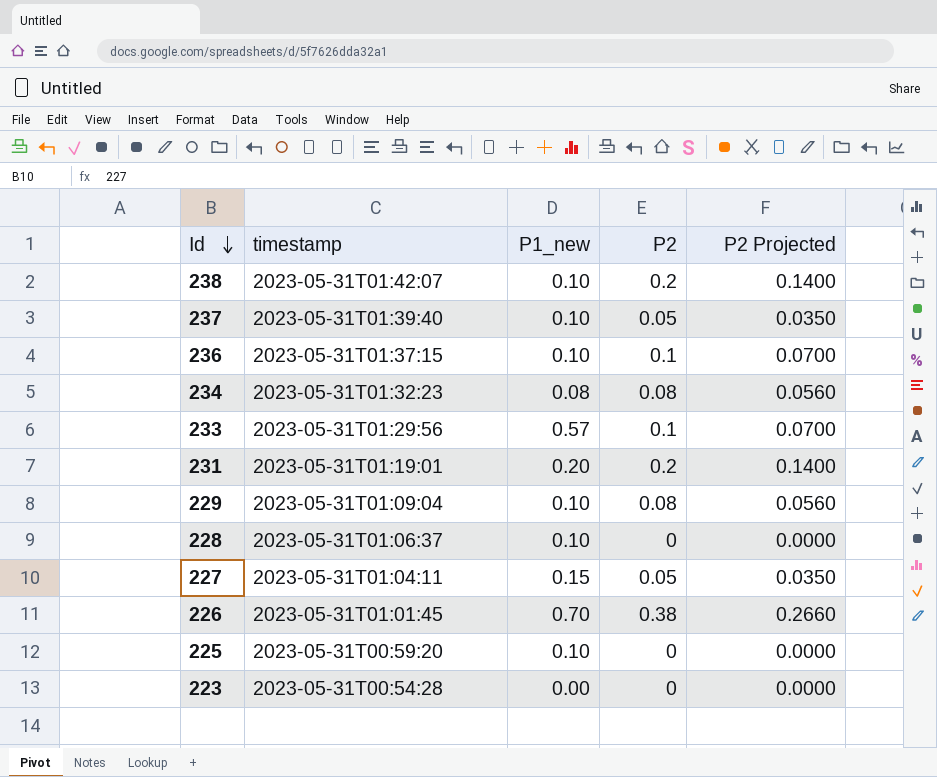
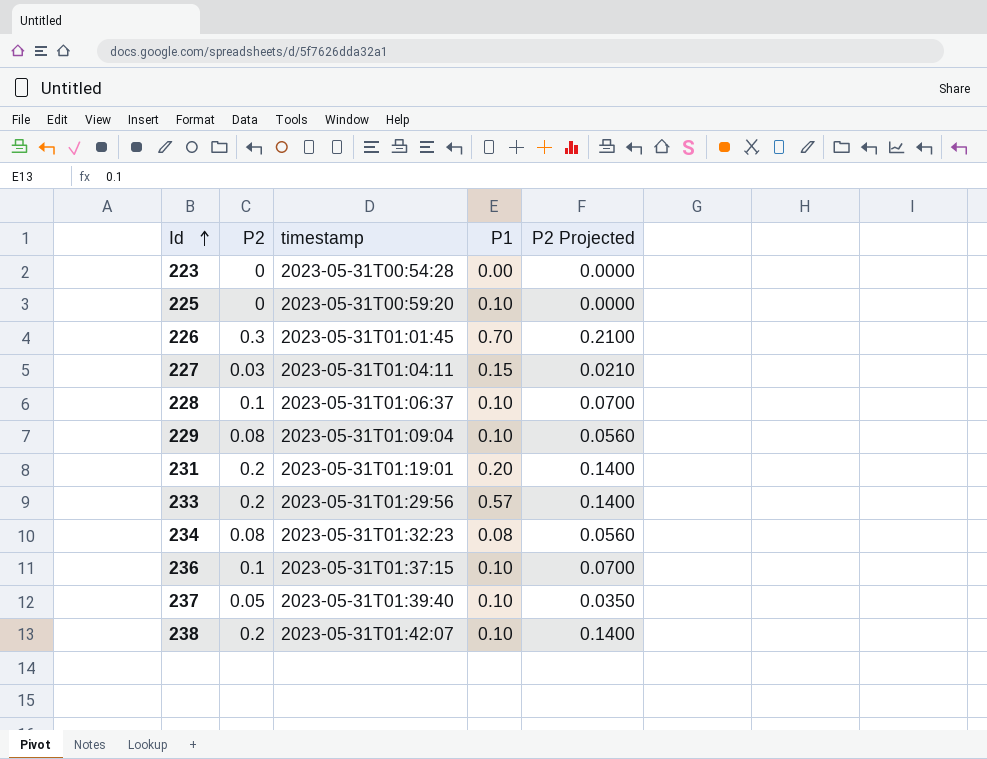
row order: Id descending -> Id ascending
column P2 | position: 4 -> 2
column name: P1_new -> P1
226 | P2: 0.38 -> 0.3
226 | P2 Projected: 0.2660 -> 0.2100
227 | P2: 0.05 -> 0.03
227 | P2 Projected: 0.0350 -> 0.0210
228 | P2: 0 -> 0.1
228 | P2 Projected: 0.0000 -> 0.0700
233 | P2: 0.1 -> 0.2
233 | P2 Projected: 0.0700 -> 0.1400

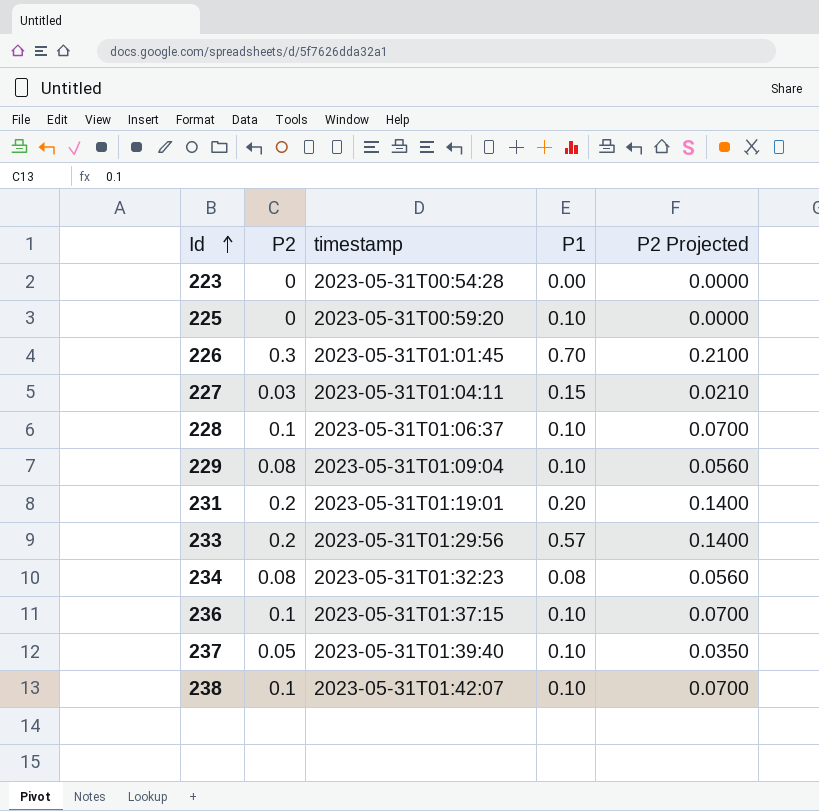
238 | P2: 0.2 -> 0.1
238 | P2 Projected: 0.1400 -> 0.0700

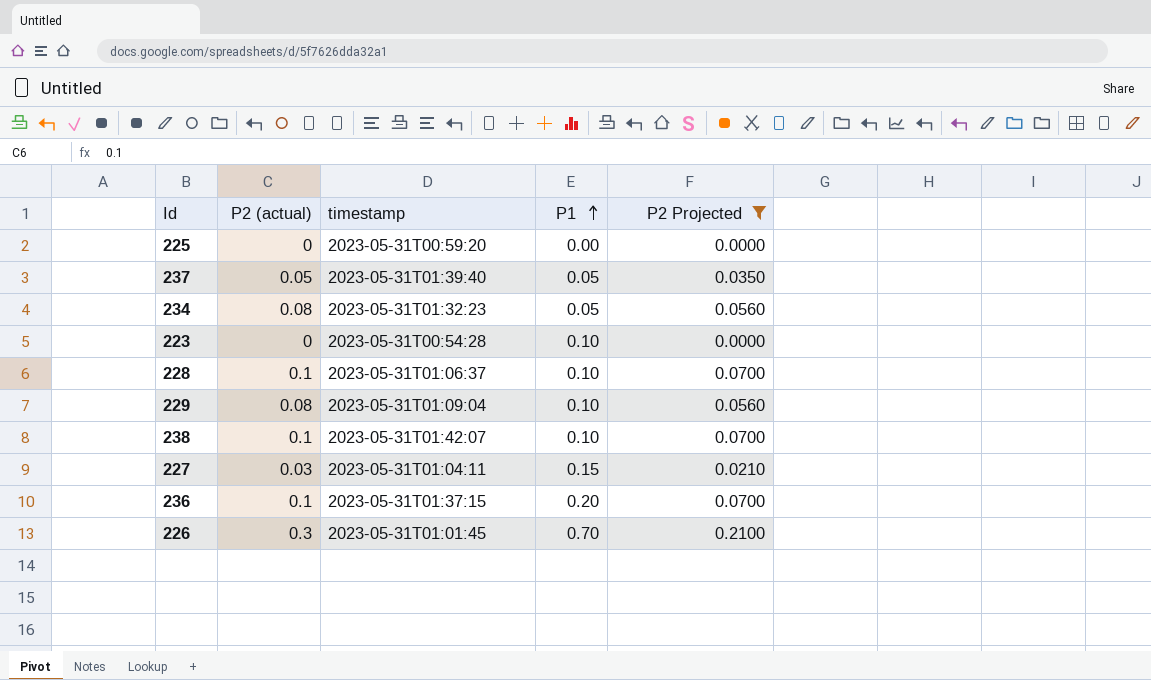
filter: none -> P2 Projected != 0.1400
row order: Id ascending -> P1 ascending
column name: P2 -> P2 (actual)
225 | P1: 0.10 -> 0.00
237 | P1: 0.10 -> 0.05
234 | P1: 0.08 -> 0.05
223 | P1: 0.00 -> 0.10
236 | P1: 0.10 -> 0.20

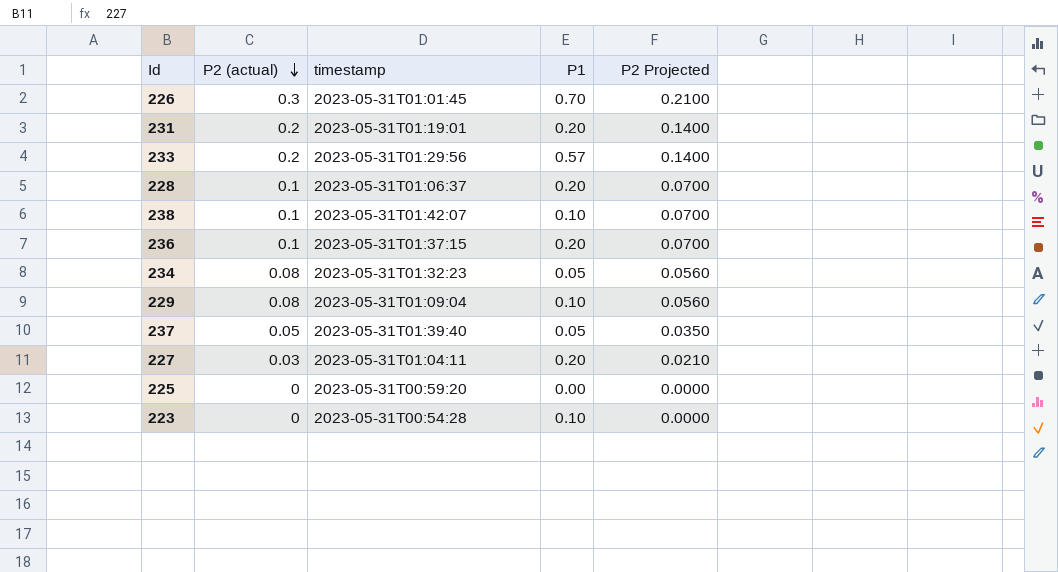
filter: P2 Projected != 0.1400 -> none
row order: P1 ascending -> P2 (actual) descending
228 | P1: 0.10 -> 0.20
227 | P1: 0.15 -> 0.20

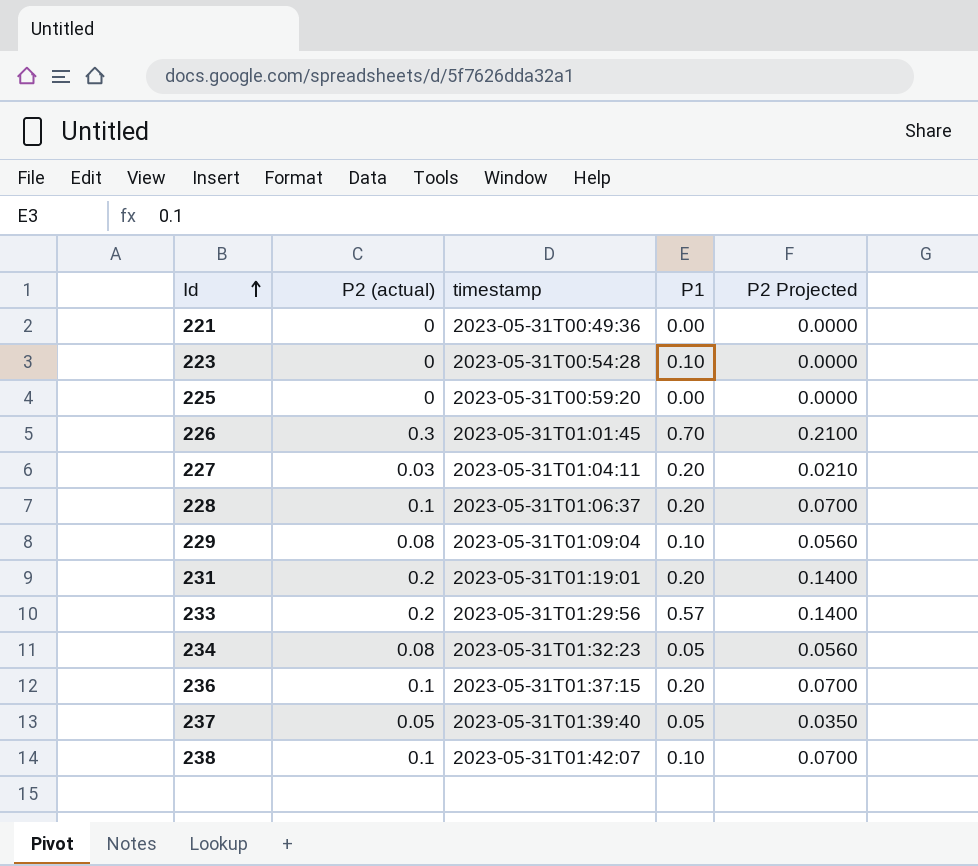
row order: P2 (actual) descending -> Id ascending
row 221: none -> 0 | 2023-05-31T00:49:36 | 0.00 | 0.0000

